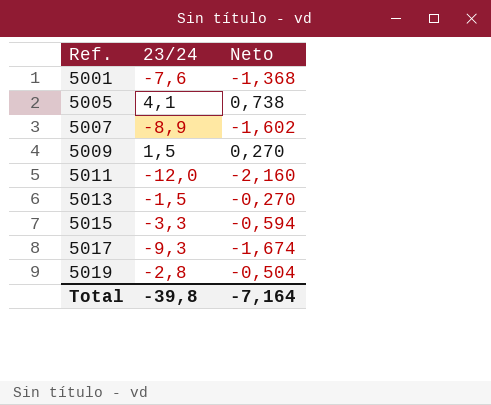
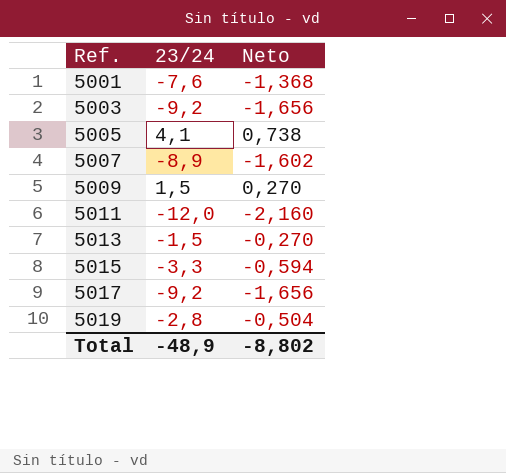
row 5003: none -> -9,2 | -1,656
5017 | 23/24: -9,3 -> -9,2
5017 | Neto: -1,674 -> -1,656
Total | 23/24: -39,8 -> -48,9
Total | Neto: -7,164 -> -8,802

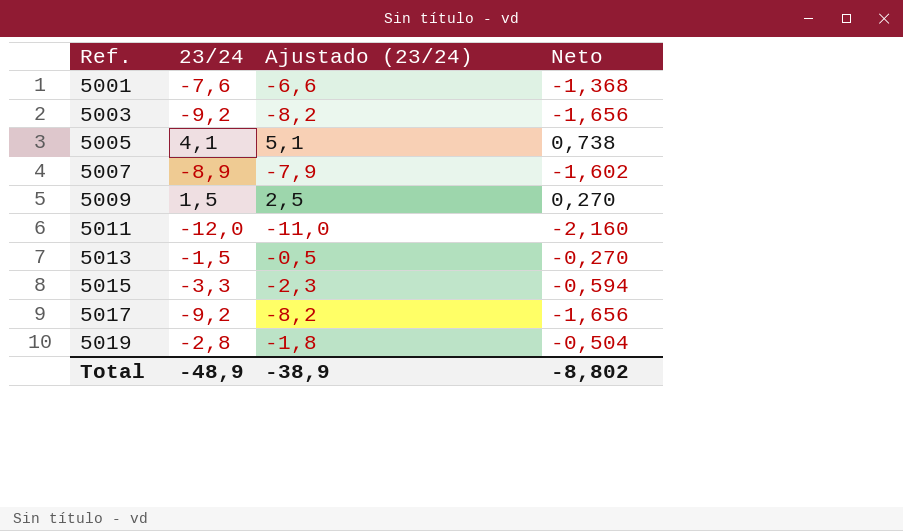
column Ajustado (23/24) | formula: none -> [23/24] + 1

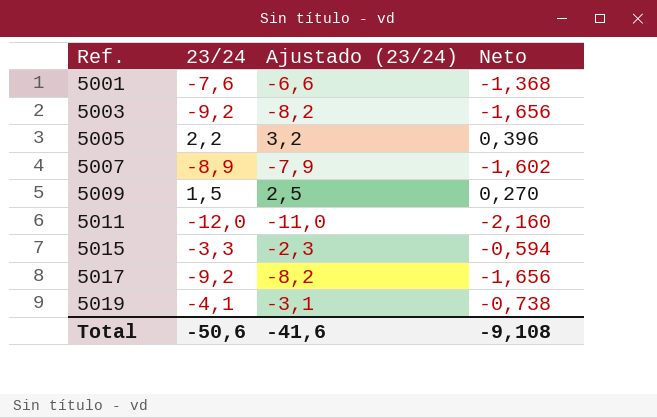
row 5013: -1,5 | -0,5 | -0,270 -> none
5005 | 23/24: 4,1 -> 2,2
5005 | Ajustado (23/24): 5,1 -> 3,2
5005 | Neto: 0,738 -> 0,396
5019 | 23/24: -2,8 -> -4,1
5019 | Ajustado (23/24): -1,8 -> -3,1
5019 | Neto: -0,504 -> -0,738
Total | 23/24: -48,9 -> -50,6
Total | Ajustado (23/24): -38,9 -> -41,6
Total | Neto: -8,802 -> -9,108

